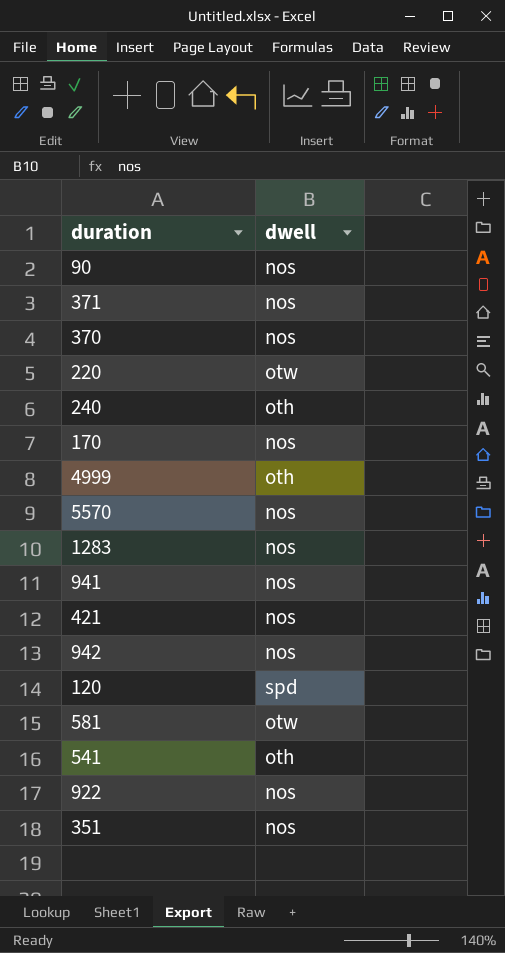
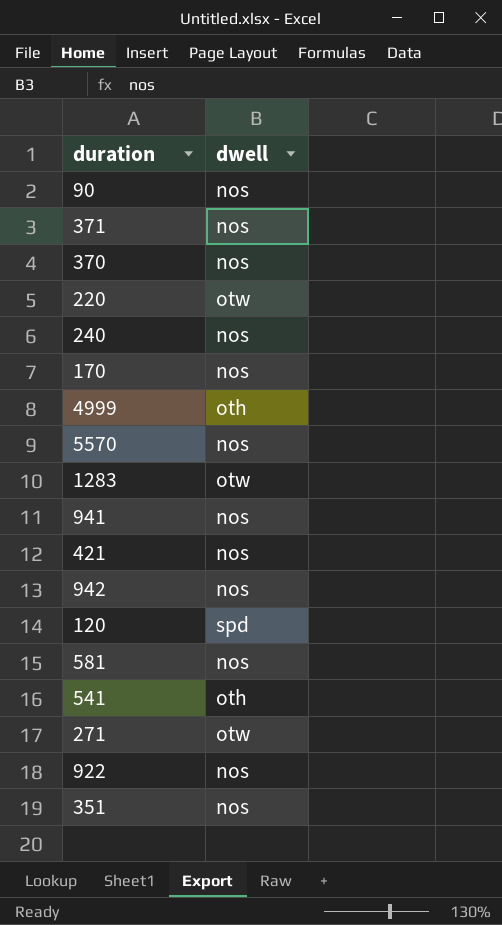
240 | dwell: oth -> nos
1283 | dwell: nos -> otw
581 | dwell: otw -> nos
row 271: none -> otw

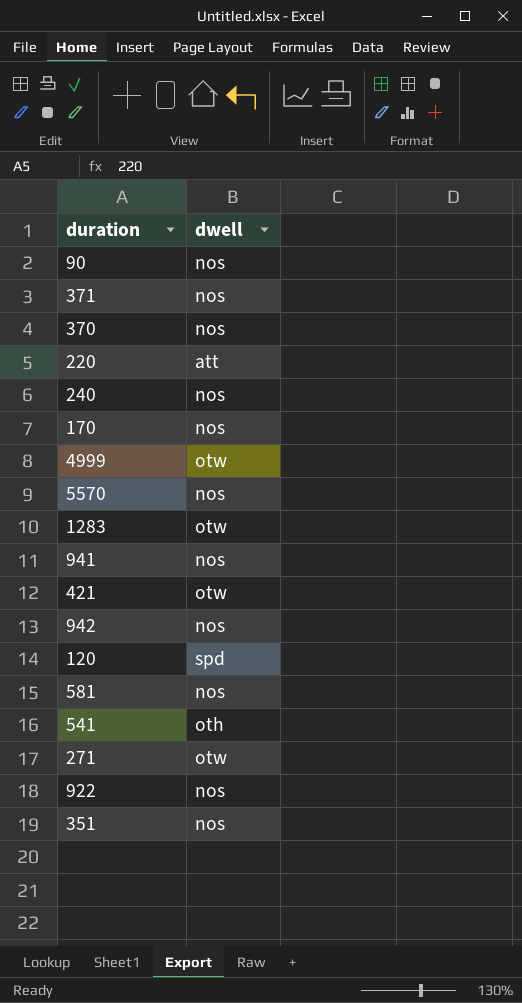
220 | dwell: otw -> att
4999 | dwell: oth -> otw
421 | dwell: nos -> otw

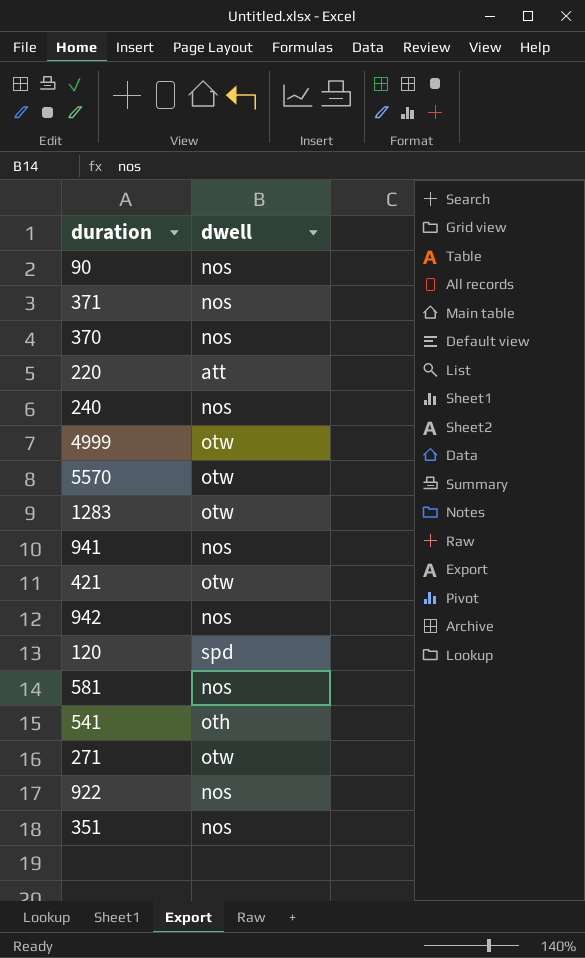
row 170: nos -> none
5570 | dwell: nos -> otw

